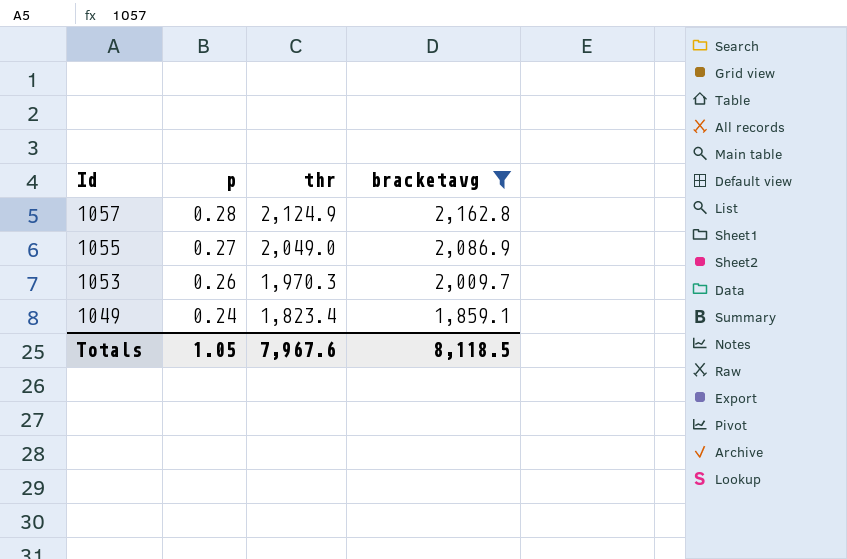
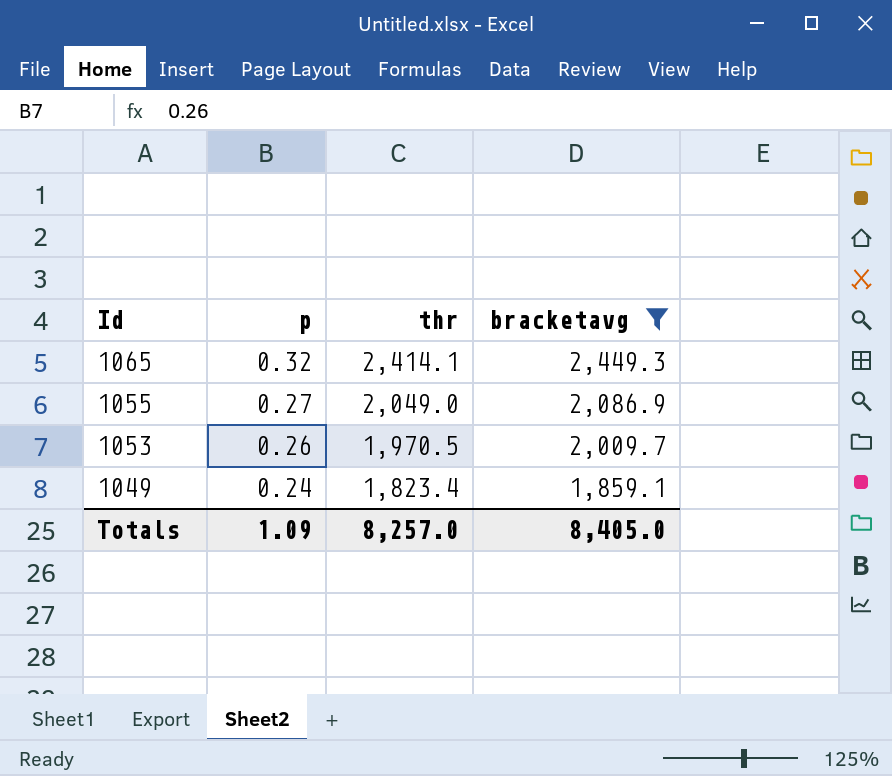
row 1057: 0.28 | 2,124.9 | 2,162.8 -> none
row 1065: none -> 0.32 | 2,414.1 | 2,449.3
1053 | thr: 1,970.3 -> 1,970.5
Totals | p: 1.05 -> 1.09
Totals | thr: 7,967.6 -> 8,257.0
Totals | bracketavg: 8,118.5 -> 8,405.0

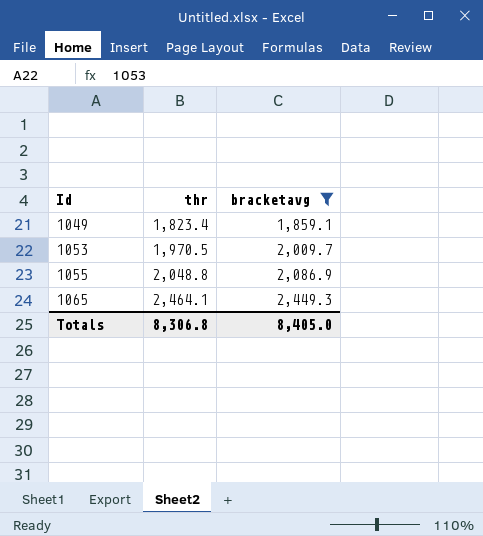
row order: Id descending -> Id ascending
column p | position: 2 -> none
1055 | thr: 2,049.0 -> 2,048.8
1065 | thr: 2,414.1 -> 2,464.1
Totals | thr: 8,257.0 -> 8,306.8

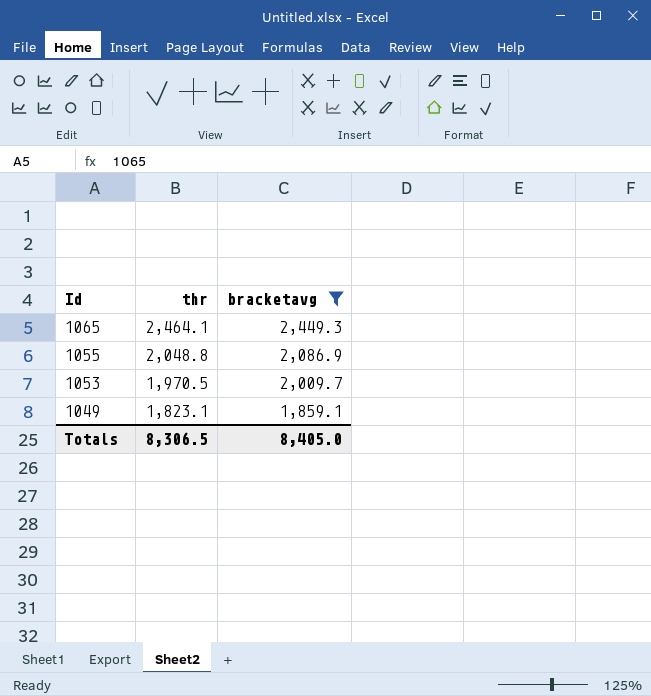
row order: Id ascending -> Id descending
1049 | thr: 1,823.4 -> 1,823.1
Totals | thr: 8,306.8 -> 8,306.5

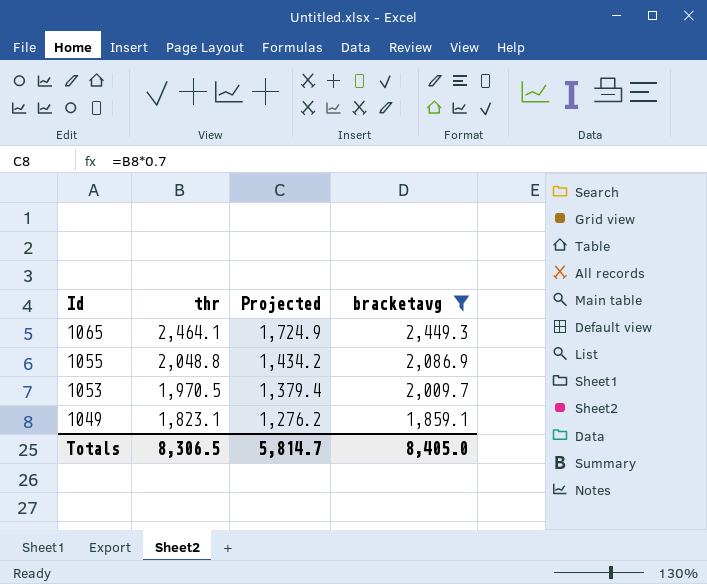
column Projected | formula: none -> [thr] * 0.7

